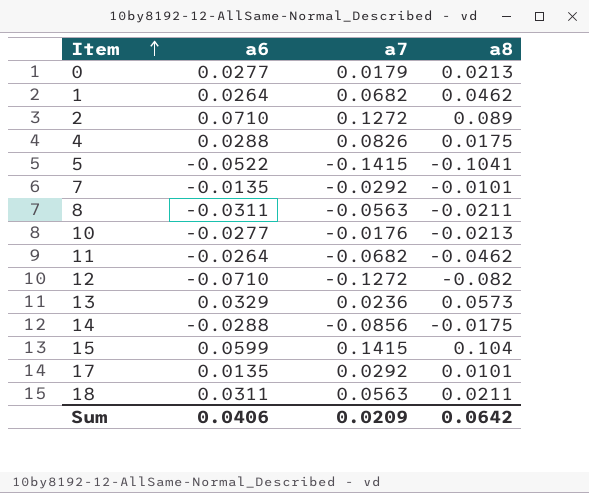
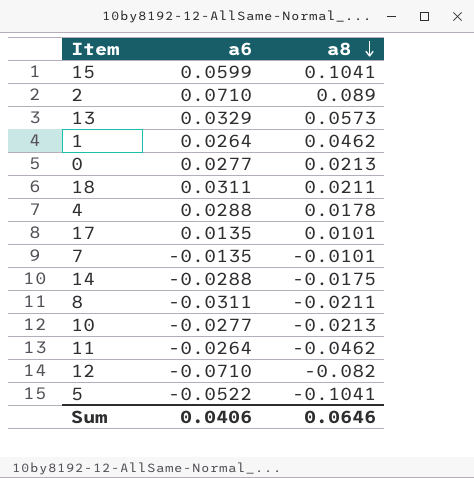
row order: Item ascending -> a8 descending
column a7 | position: 3 -> none
15 | a8: 0.104 -> 0.1041
4 | a8: 0.0175 -> 0.0178
Sum | a8: 0.0642 -> 0.0646

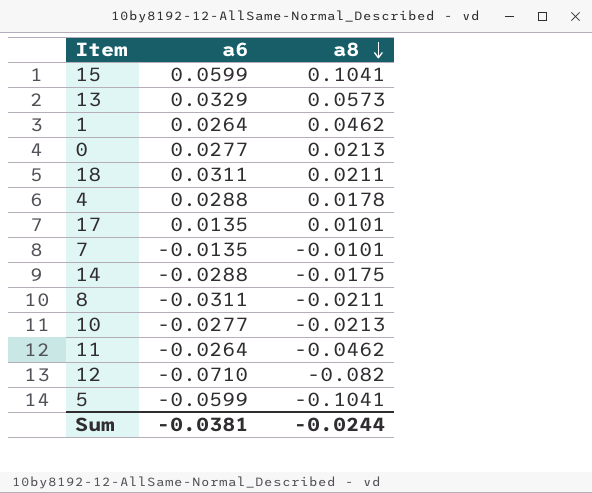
row 2: 0.0710 | 0.089 -> none
5 | a6: -0.0522 -> -0.0599
Sum | a6: 0.0406 -> -0.0381
Sum | a8: 0.0646 -> -0.0244

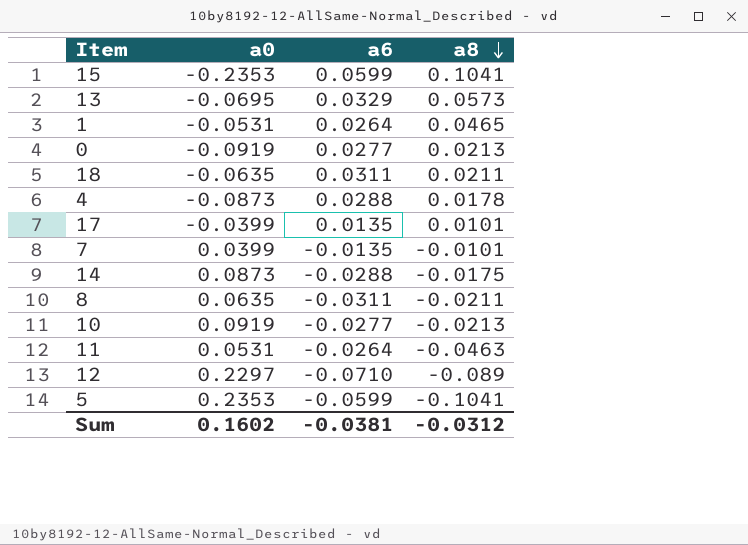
column a0 | position: none -> 2
1 | a8: 0.0462 -> 0.0465
11 | a8: -0.0462 -> -0.0463
12 | a8: -0.082 -> -0.089
Sum | a8: -0.0244 -> -0.0312

